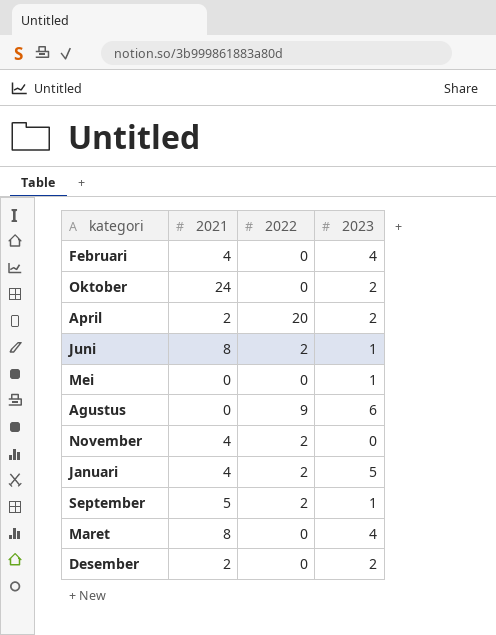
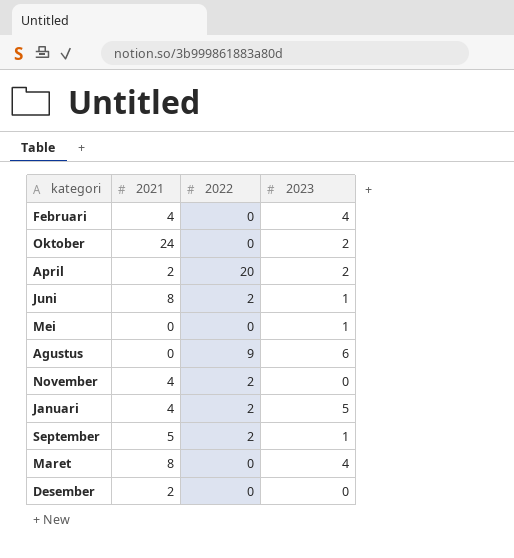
Desember | 2023: 2 -> 0

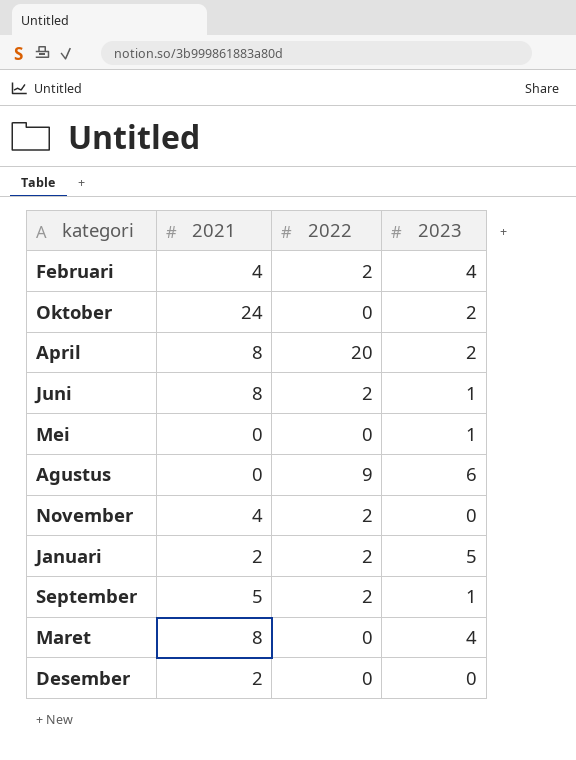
Februari | 2022: 0 -> 2
April | 2021: 2 -> 8
Januari | 2021: 4 -> 2

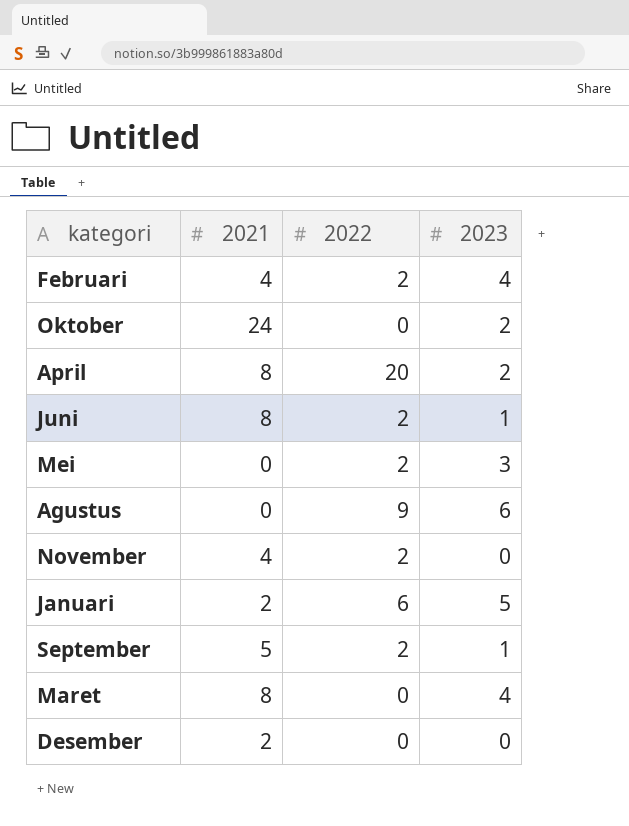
Mei | 2022: 0 -> 2
Mei | 2023: 1 -> 3
Januari | 2022: 2 -> 6

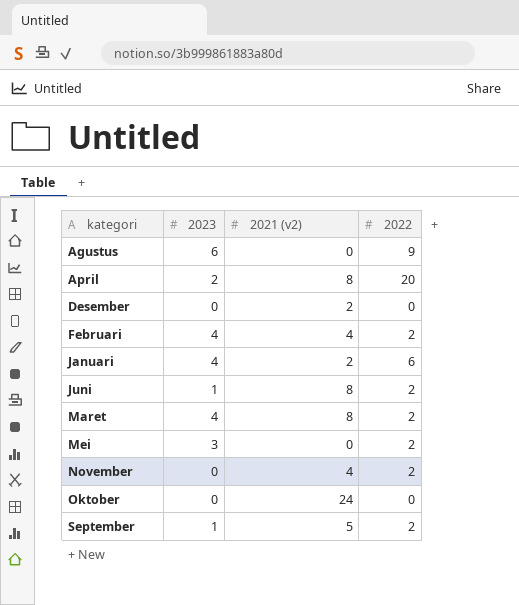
row order: none -> kategori ascending
column 2023 | position: 4 -> 2
column name: 2021 -> 2021 (v2)
Januari | 2023: 5 -> 4
Maret | 2022: 0 -> 2
Oktober | 2023: 2 -> 0

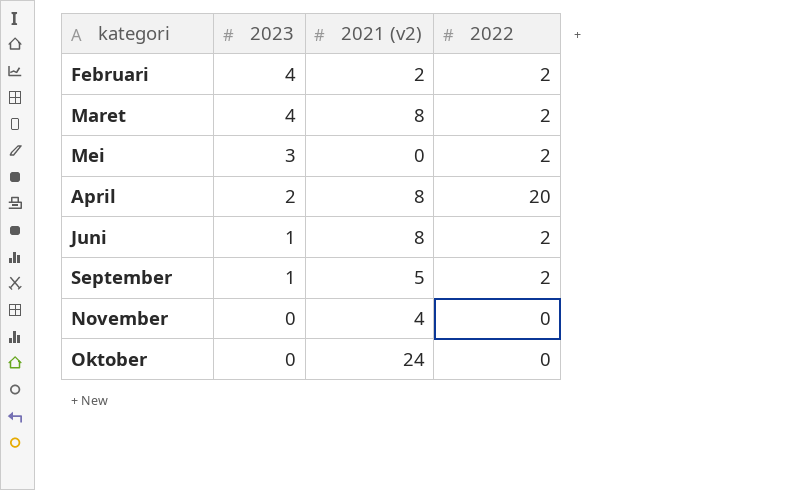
row order: kategori ascending -> 2023 descending
row Agustus: 6 | 0 | 9 -> none
row Desember: 0 | 2 | 0 -> none
row Januari: 4 | 2 | 6 -> none
Februari | 2021 (v2): 4 -> 2
November | 2022: 2 -> 0

